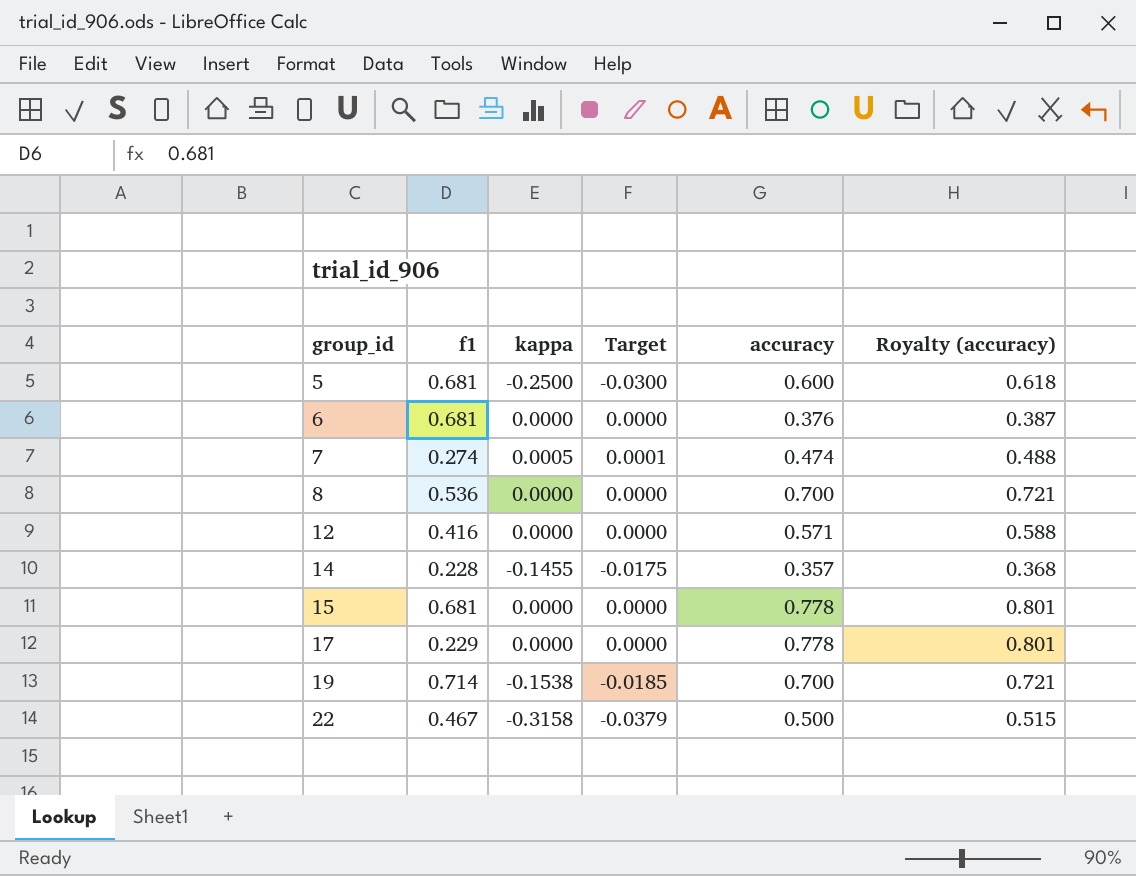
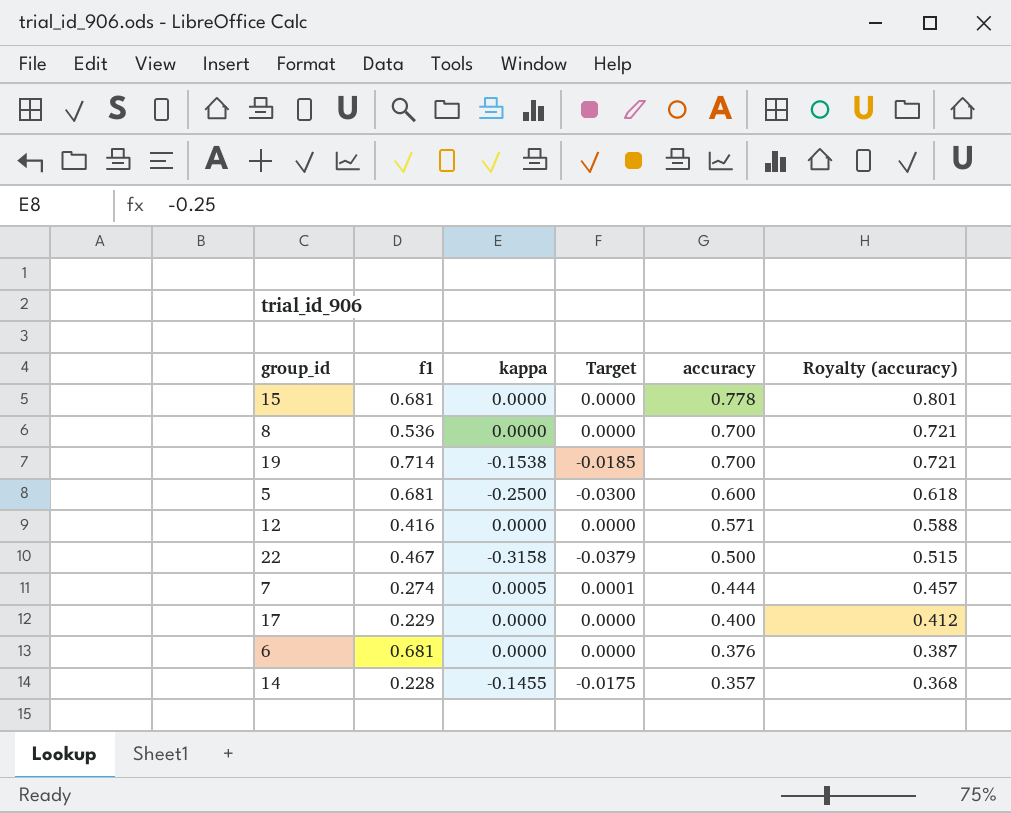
row order: group_id ascending -> accuracy descending
7 | accuracy: 0.474 -> 0.444
7 | Royalty (accuracy): 0.488 -> 0.457
17 | accuracy: 0.778 -> 0.400
17 | Royalty (accuracy): 0.801 -> 0.412

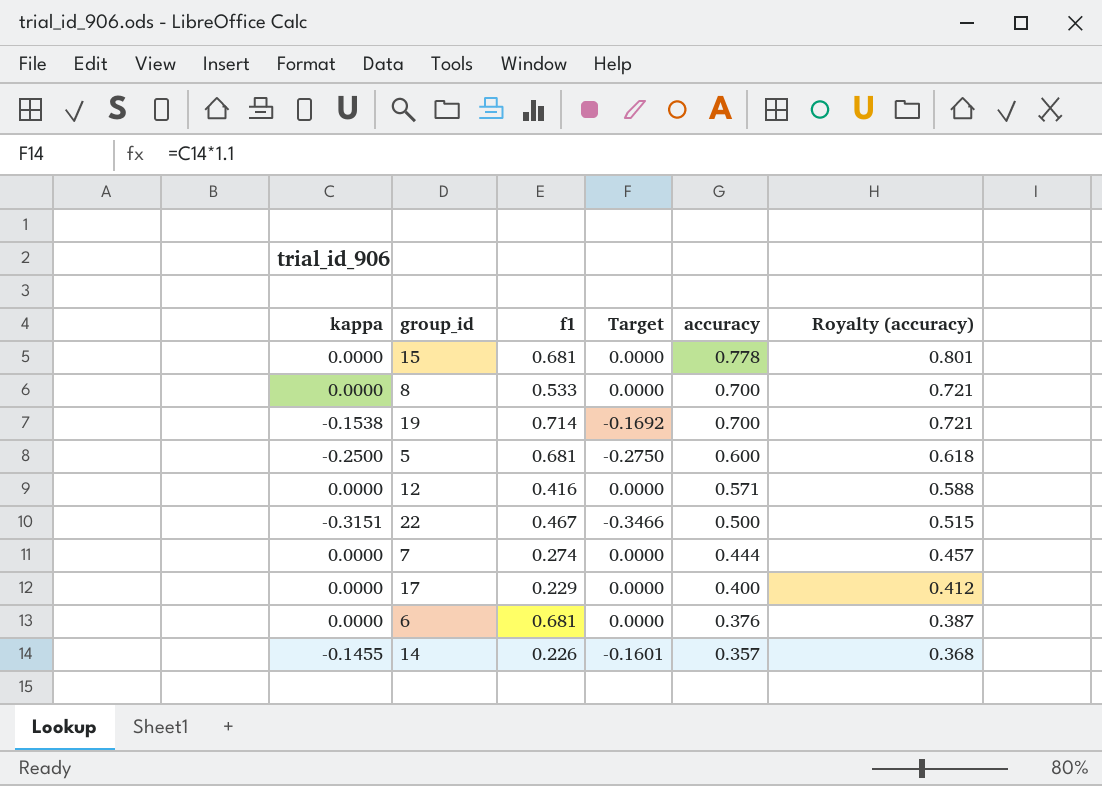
column kappa | position: 3 -> 1
column Target | formula: [kappa] * 0.12 -> [kappa] * 1.1
8 | f1: 0.536 -> 0.533
22 | kappa: -0.3158 -> -0.3151
7 | kappa: 0.0005 -> 0.0000
14 | f1: 0.228 -> 0.226

